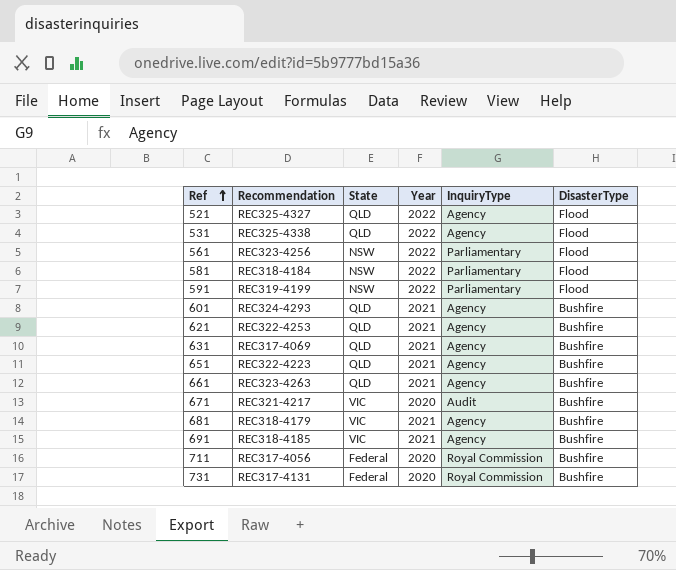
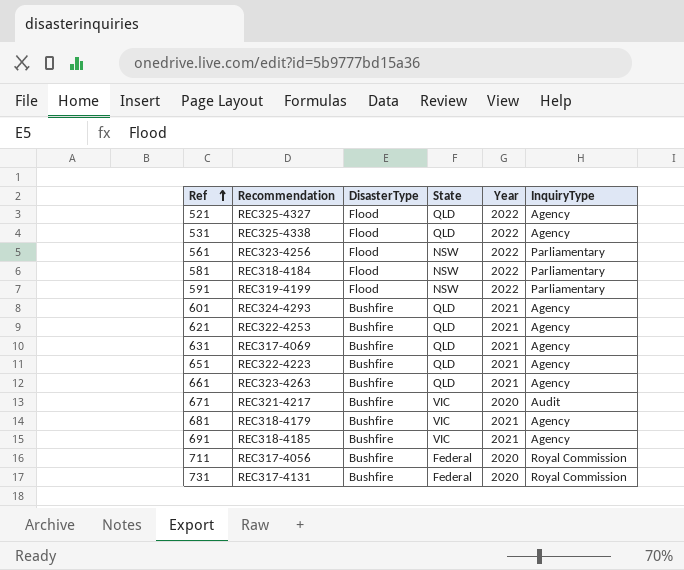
column DisasterType | position: 6 -> 3

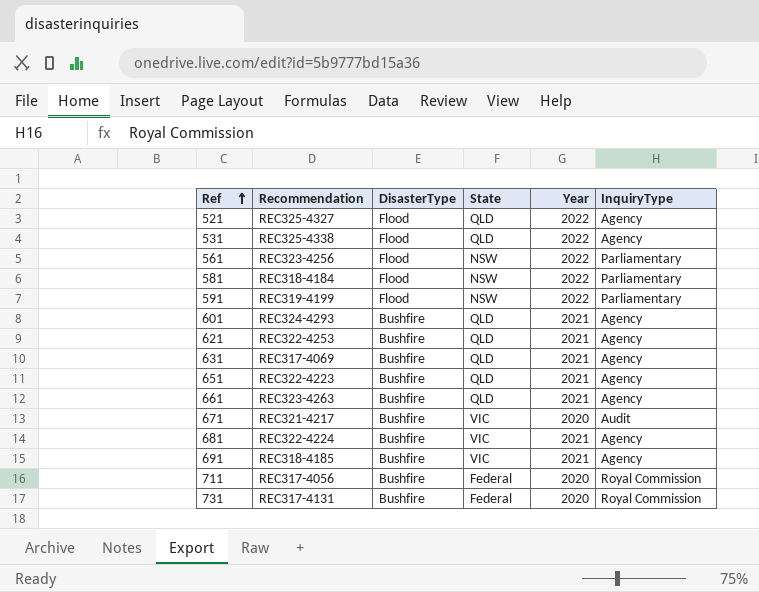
681 | Recommendation: REC318-4179 -> REC322-4224

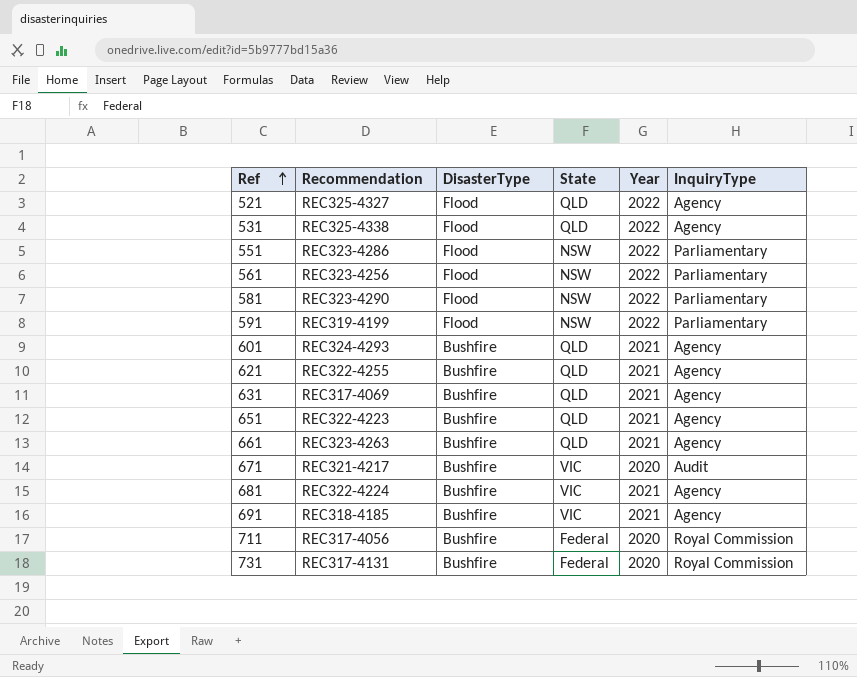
row 551: none -> REC323-4286 | Flood | NSW | 2022 | Parliamentary
581 | Recommendation: REC318-4184 -> REC323-4290
621 | Recommendation: REC322-4253 -> REC322-4255

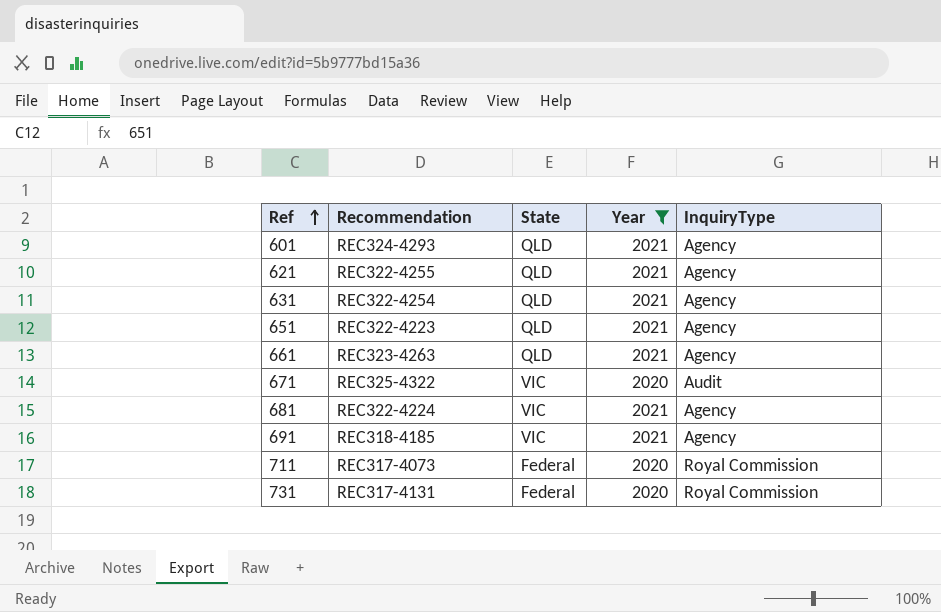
filter: none -> Year != 2022
column DisasterType | position: 3 -> none
631 | Recommendation: REC317-4069 -> REC322-4254
671 | Recommendation: REC321-4217 -> REC325-4322
711 | Recommendation: REC317-4056 -> REC317-4073

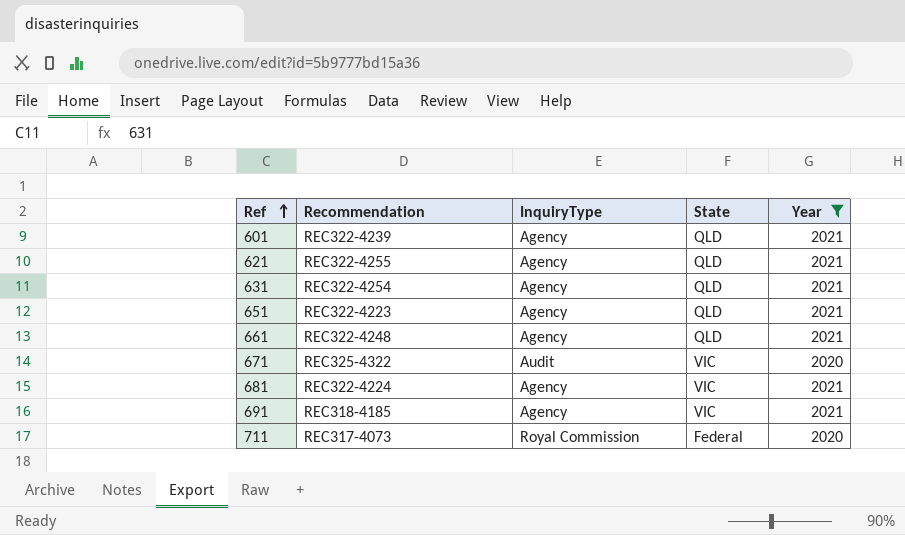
column InquiryType | position: 5 -> 3
row 731: REC317-4131 | Federal | 2020 | Royal Commission -> none
601 | Recommendation: REC324-4293 -> REC322-4239
661 | Recommendation: REC323-4263 -> REC322-4248

